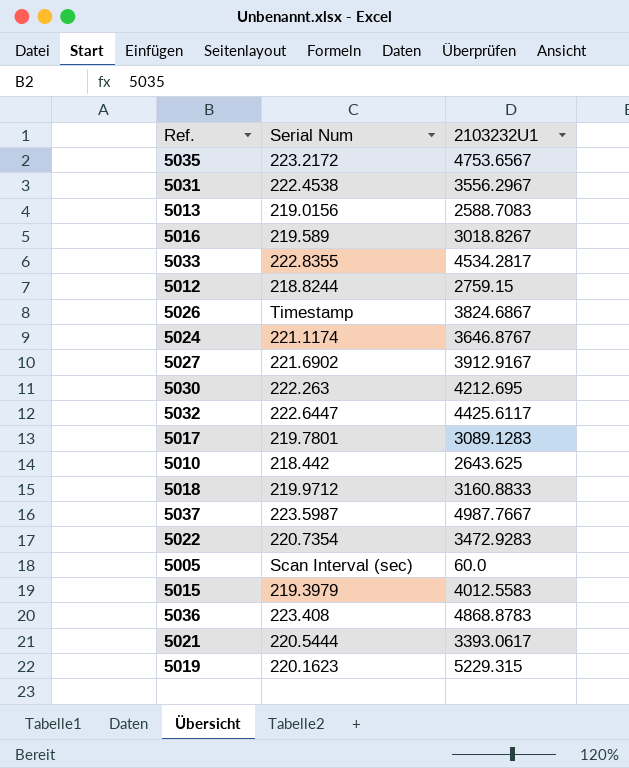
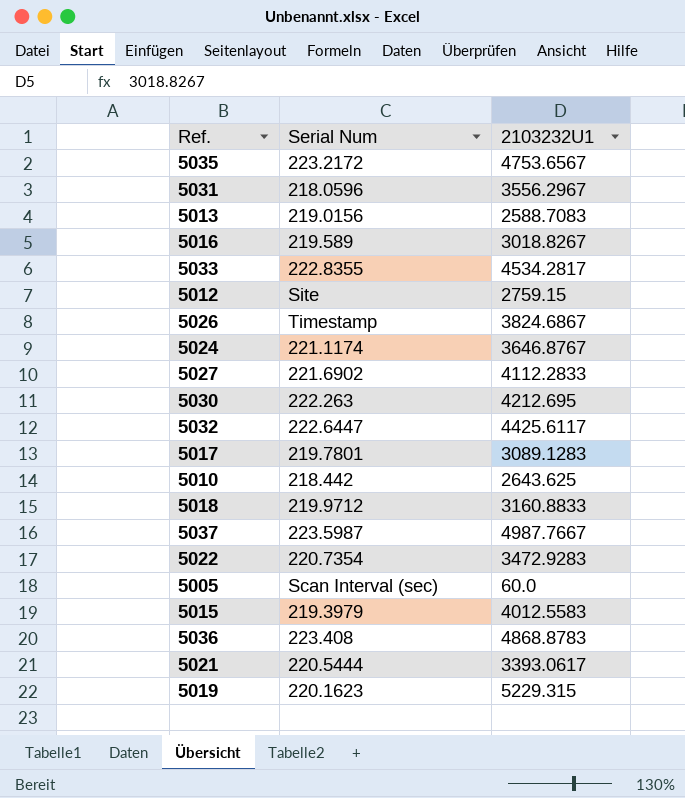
5031 | Serial Num: 222.4538 -> 218.0596
5012 | Serial Num: 218.8244 -> Site
5027 | 2103232U1: 3912.9167 -> 4112.2833

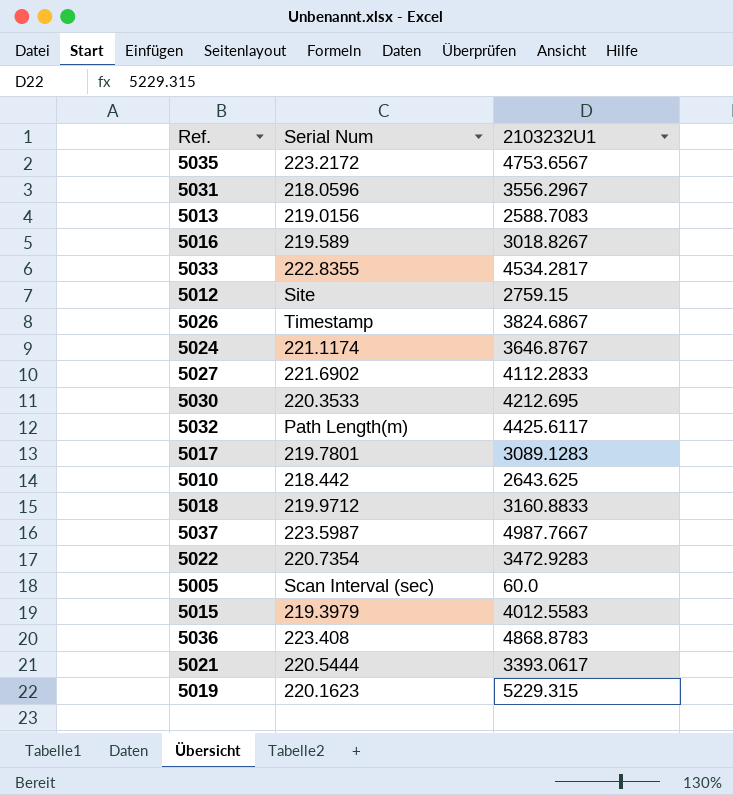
5030 | Serial Num: 222.263 -> 220.3533
5032 | Serial Num: 222.6447 -> Path Length(m)

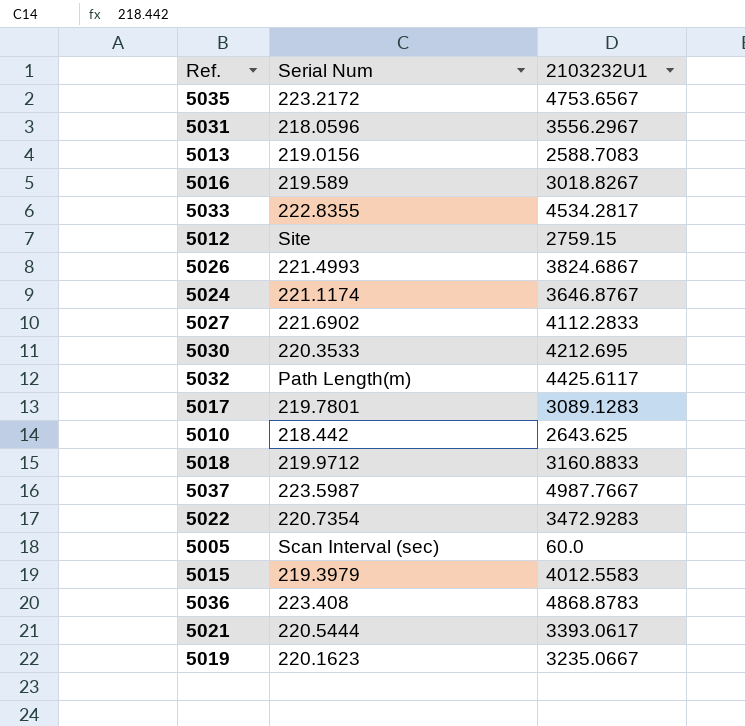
5026 | Serial Num: Timestamp -> 221.4993
5019 | 2103232U1: 5229.315 -> 3235.0667

